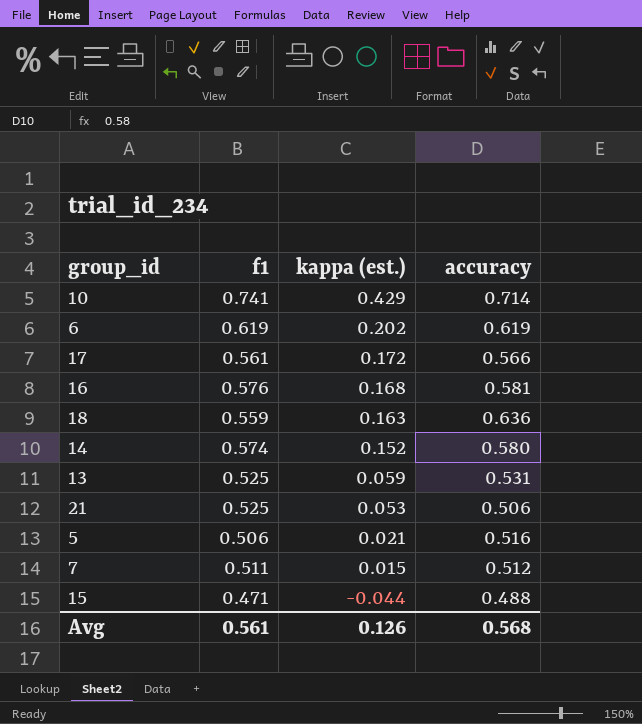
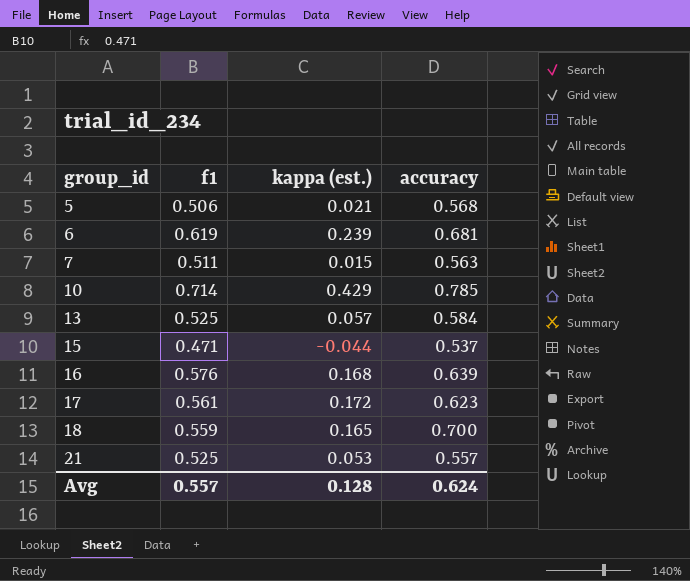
row order: kappa (est.) descending -> group_id ascending
row 14: 0.574 | 0.152 | 0.580 -> none
5 | accuracy: 0.516 -> 0.568
6 | kappa (est.): 0.202 -> 0.239
6 | accuracy: 0.619 -> 0.681
7 | accuracy: 0.512 -> 0.563
10 | f1: 0.741 -> 0.714
10 | accuracy: 0.714 -> 0.785
13 | kappa (est.): 0.059 -> 0.057
13 | accuracy: 0.531 -> 0.584
15 | accuracy: 0.488 -> 0.537
16 | accuracy: 0.581 -> 0.639
17 | accuracy: 0.566 -> 0.623
18 | kappa (est.): 0.163 -> 0.165
18 | accuracy: 0.636 -> 0.700
21 | accuracy: 0.506 -> 0.557
Avg | f1: 0.561 -> 0.557
Avg | kappa (est.): 0.126 -> 0.128
Avg | accuracy: 0.568 -> 0.624

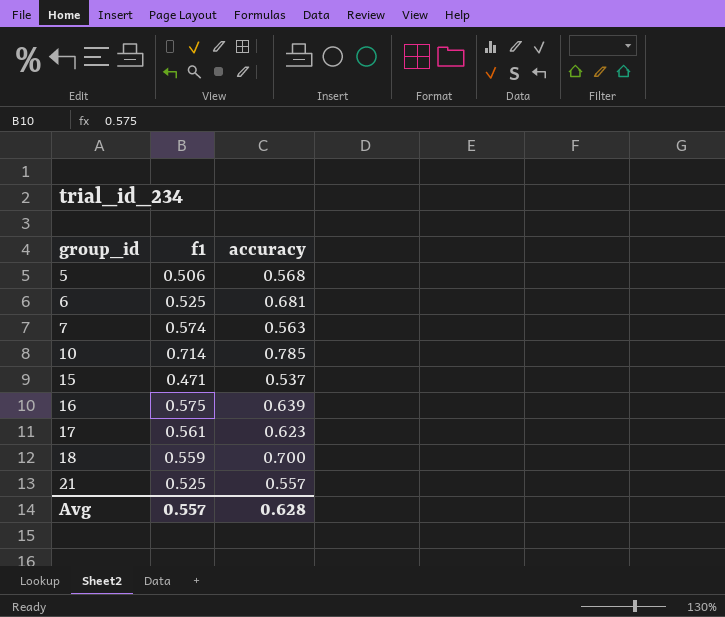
column kappa (est.) | position: 3 -> none
row 13: 0.525 | 0.057 | 0.584 -> none
6 | f1: 0.619 -> 0.525
7 | f1: 0.511 -> 0.574
16 | f1: 0.576 -> 0.575
Avg | accuracy: 0.624 -> 0.628

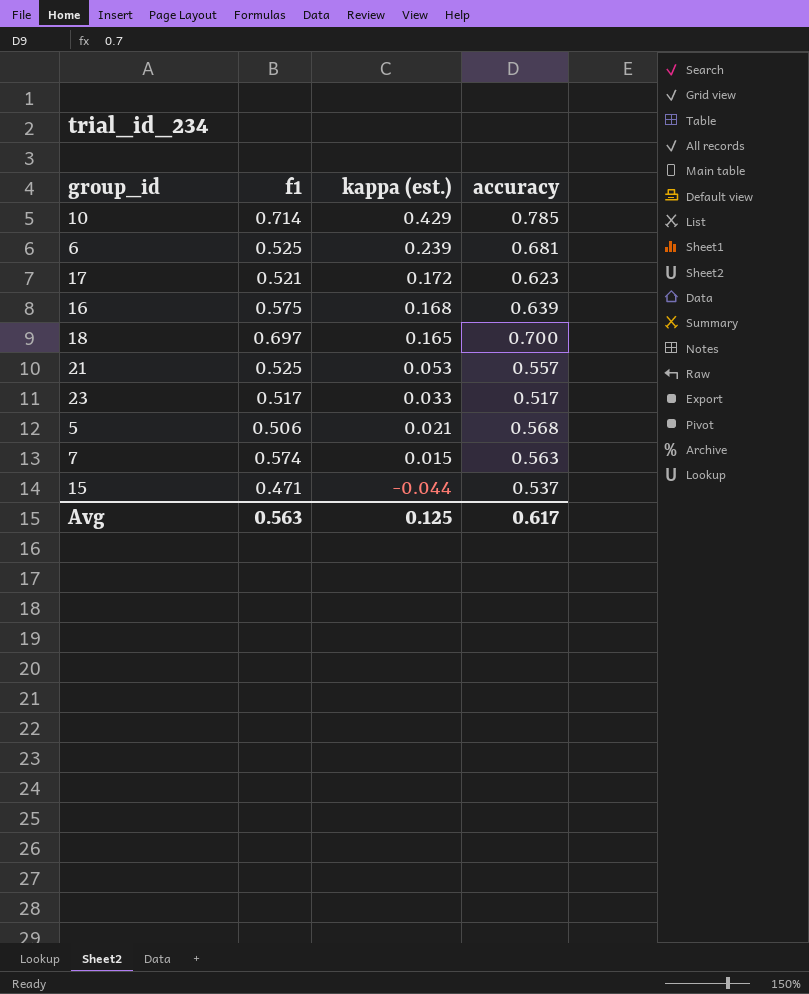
row order: group_id ascending -> kappa (est.) descending
column kappa (est.) | position: none -> 3
17 | f1: 0.561 -> 0.521
18 | f1: 0.559 -> 0.697
row 23: none -> 0.517 | 0.033 | 0.517
Avg | f1: 0.557 -> 0.563
Avg | accuracy: 0.628 -> 0.617

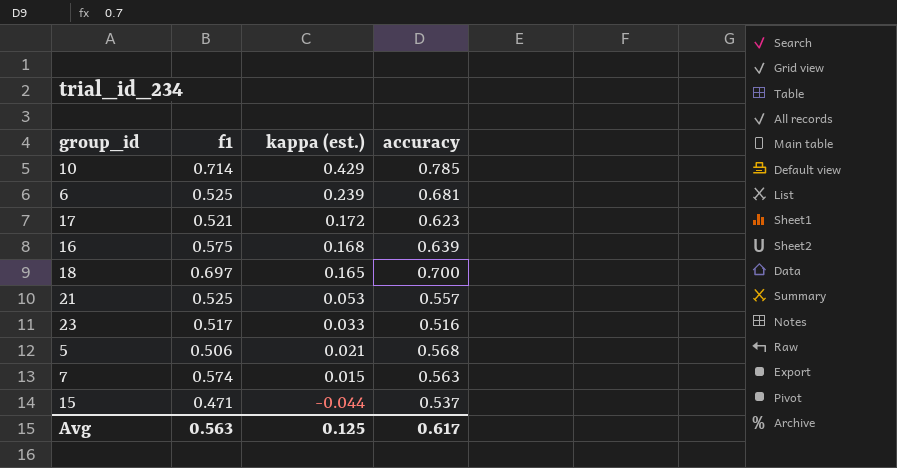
23 | accuracy: 0.517 -> 0.516

